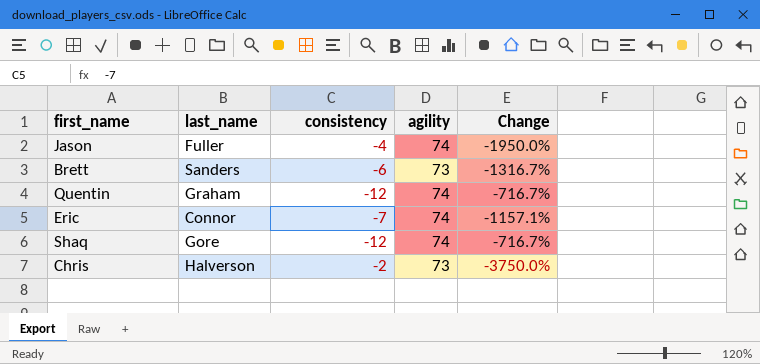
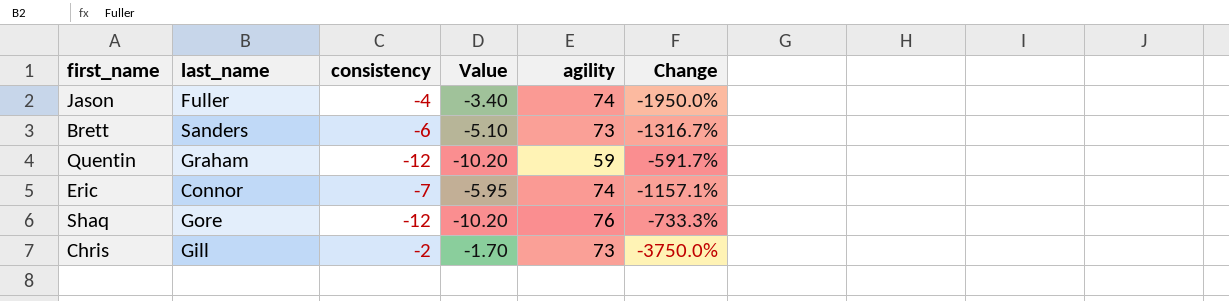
column Value | formula: none -> [consistency] * 0.85
Quentin | agility: 74 -> 59
Quentin | Change: -716.7% -> -591.7%
Shaq | agility: 74 -> 76
Shaq | Change: -716.7% -> -733.3%
Chris | last_name: Halverson -> Gill

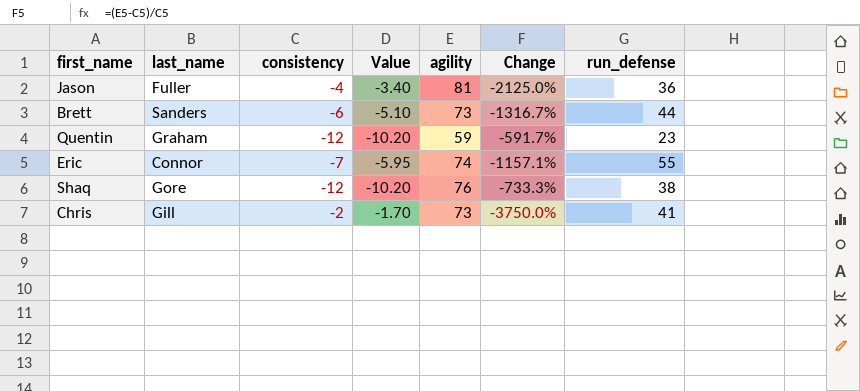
column run_defense | position: none -> 7
Jason | agility: 74 -> 81
Jason | Change: -1950.0% -> -2125.0%

